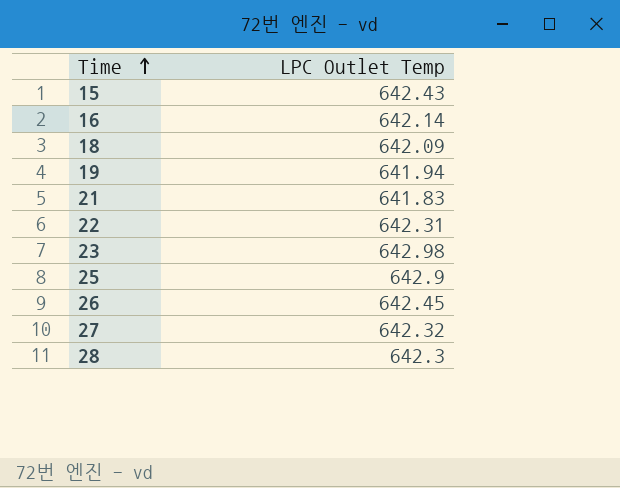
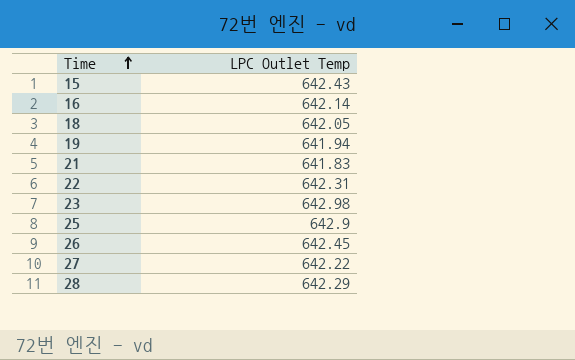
18 | LPC Outlet Temp: 642.09 -> 642.05
27 | LPC Outlet Temp: 642.32 -> 642.22
28 | LPC Outlet Temp: 642.3 -> 642.29

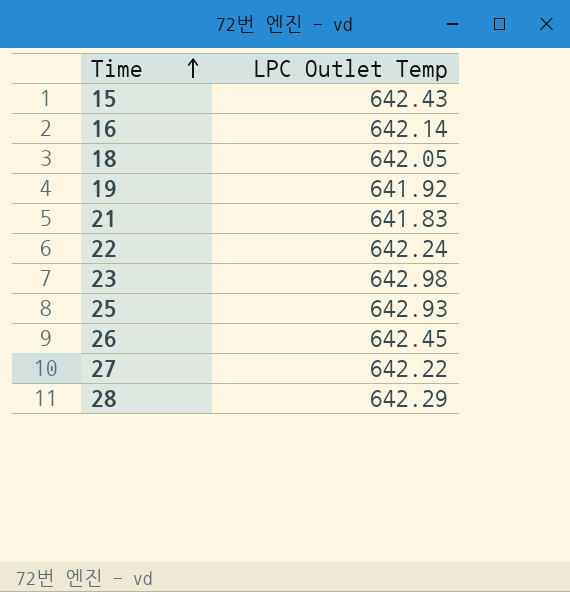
19 | LPC Outlet Temp: 641.94 -> 641.92
22 | LPC Outlet Temp: 642.31 -> 642.24
25 | LPC Outlet Temp: 642.9 -> 642.93

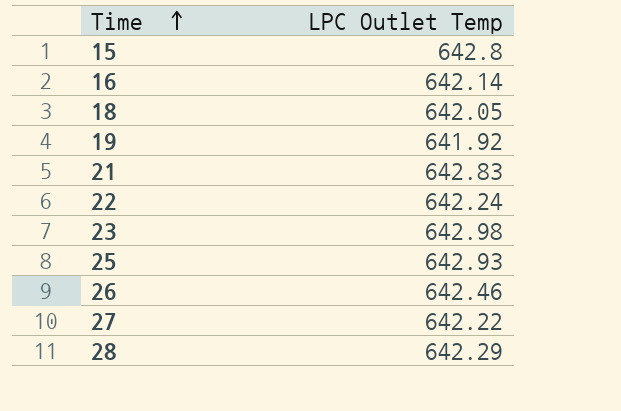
15 | LPC Outlet Temp: 642.43 -> 642.8
21 | LPC Outlet Temp: 641.83 -> 642.83
26 | LPC Outlet Temp: 642.45 -> 642.46

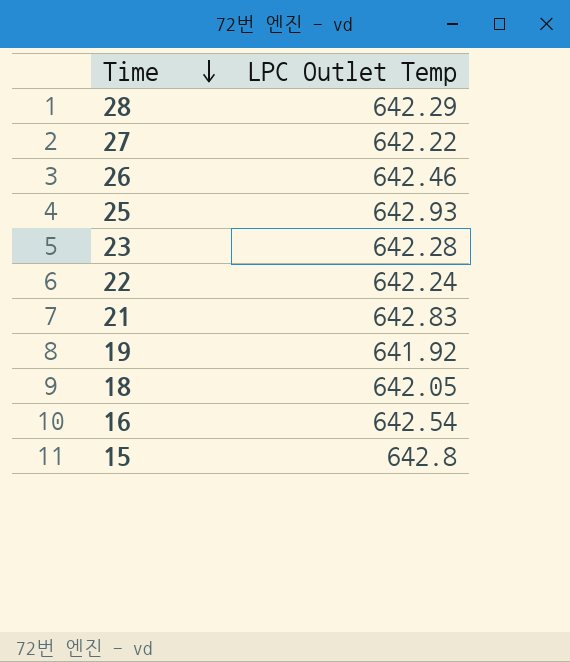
row order: Time ascending -> Time descending
23 | LPC Outlet Temp: 642.98 -> 642.28
16 | LPC Outlet Temp: 642.14 -> 642.54

